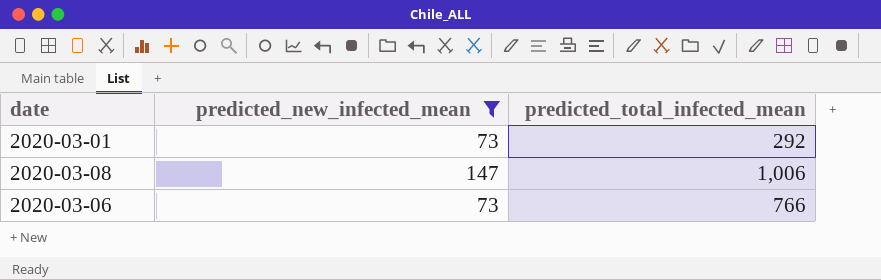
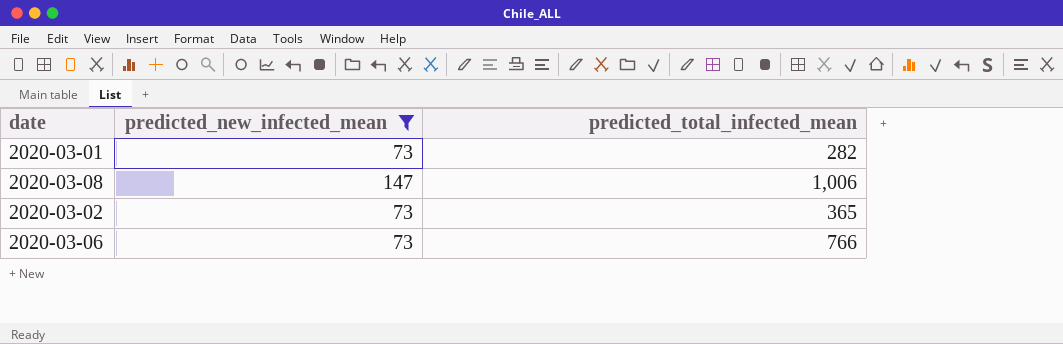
2020-03-01 | predicted_total_infected_mean: 292 -> 282
row 2020-03-02: none -> 73 | 365

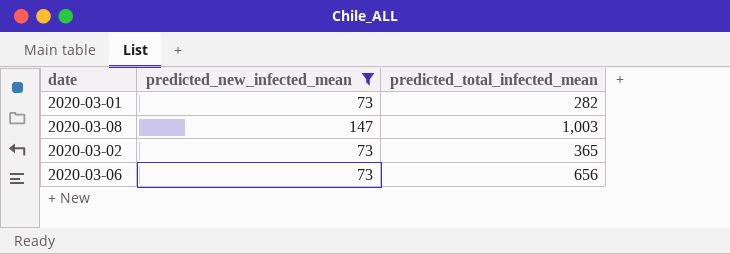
2020-03-08 | predicted_total_infected_mean: 1,006 -> 1,003
2020-03-06 | predicted_total_infected_mean: 766 -> 656

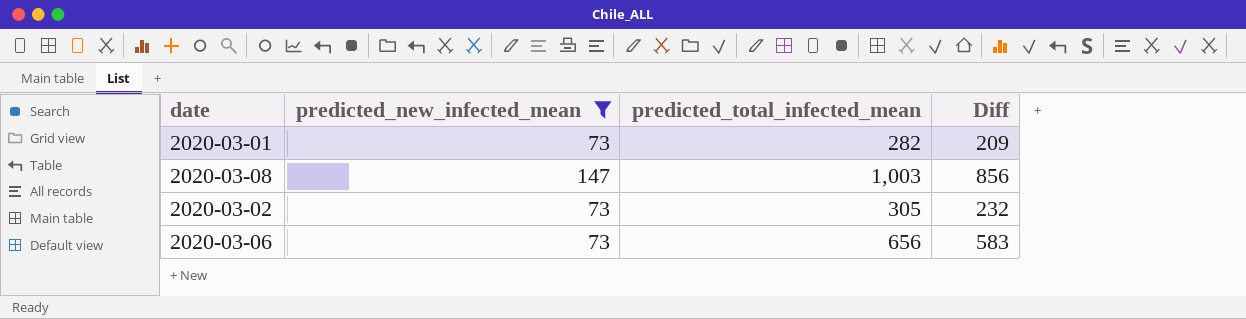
column Diff | formula: none -> [predicted_total_infected_mean] - [predicted_new_infected_mean]
2020-03-02 | predicted_total_infected_mean: 365 -> 305

